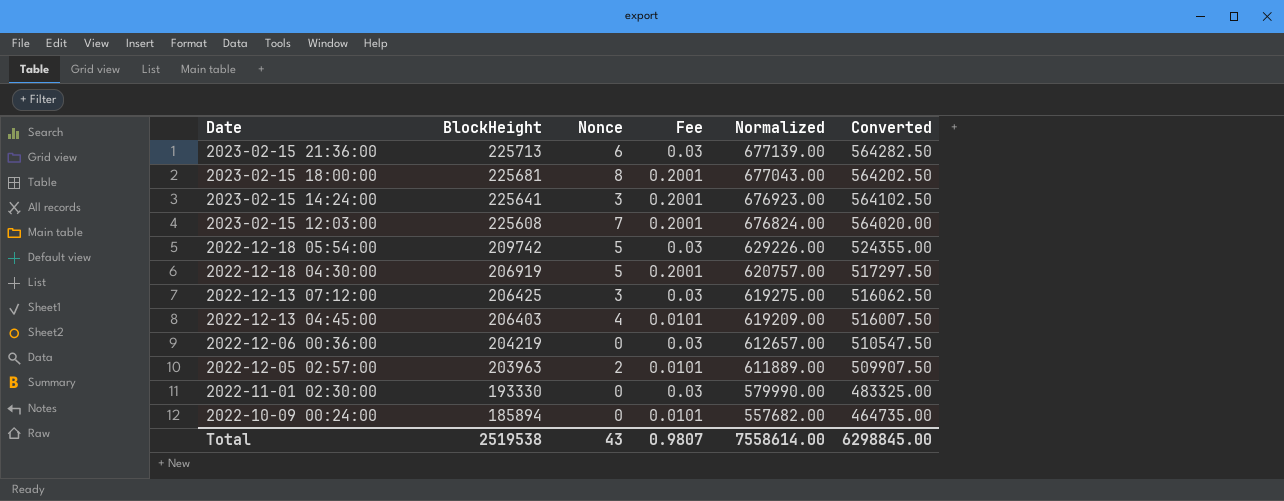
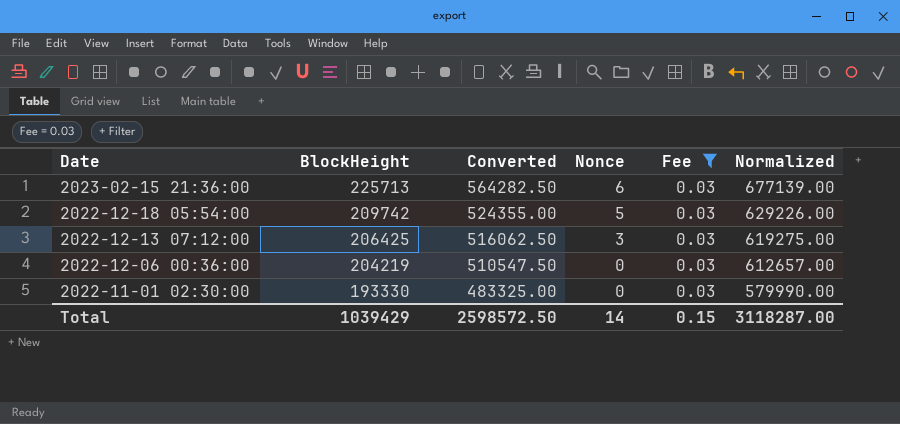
filter: none -> Fee = 0.03
column Converted | position: 6 -> 3
Total | BlockHeight: 2519538 -> 1039429
Total | Converted: 6298845.00 -> 2598572.50
Total | Nonce: 43 -> 14
Total | Fee: 0.9807 -> 0.15
Total | Normalized: 7558614.00 -> 3118287.00

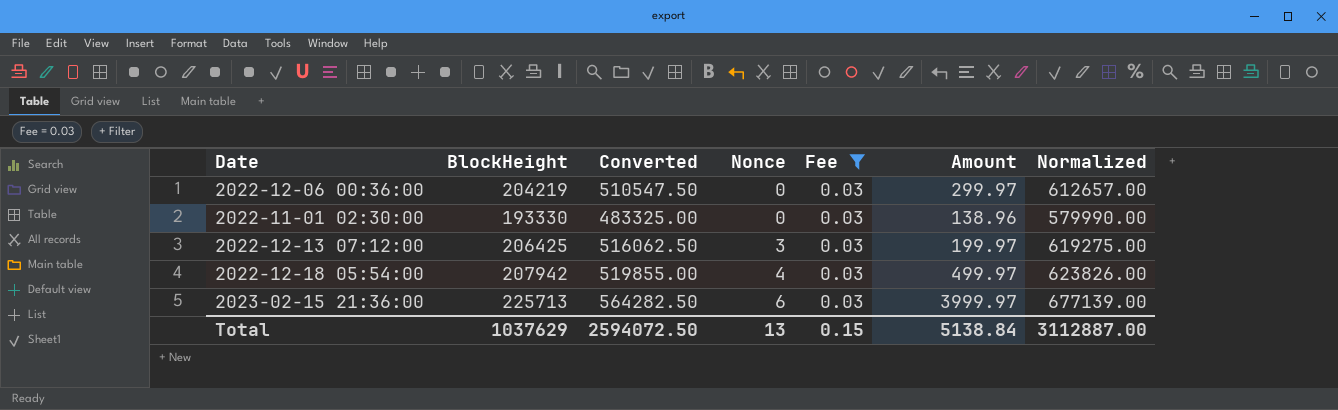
row order: Date descending -> Nonce ascending
column Amount | position: none -> 6
2022-12-18 05:54:00 | BlockHeight: 209742 -> 207942
2022-12-18 05:54:00 | Converted: 524355.00 -> 519855.00
2022-12-18 05:54:00 | Nonce: 5 -> 4
2022-12-18 05:54:00 | Normalized: 629226.00 -> 623826.00
Total | BlockHeight: 1039429 -> 1037629
Total | Converted: 2598572.50 -> 2594072.50
Total | Nonce: 14 -> 13
Total | Normalized: 3118287.00 -> 3112887.00

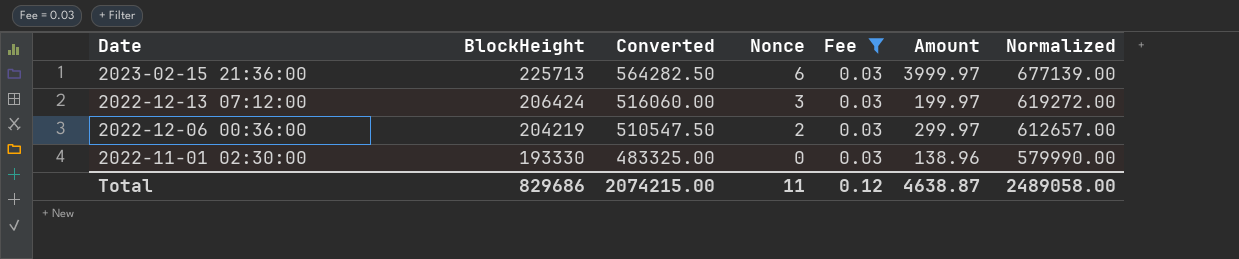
row order: Nonce ascending -> Date descending
row 2022-12-18 05:54:00: 207942 | 519855.00 | 4 | 0.03 | 499.97 | 623826.00 -> none
2022-12-13 07:12:00 | BlockHeight: 206425 -> 206424
2022-12-13 07:12:00 | Converted: 516062.50 -> 516060.00
2022-12-13 07:12:00 | Normalized: 619275.00 -> 619272.00
2022-12-06 00:36:00 | Nonce: 0 -> 2
Total | BlockHeight: 1037629 -> 829686
Total | Converted: 2594072.50 -> 2074215.00
Total | Nonce: 13 -> 11
Total | Fee: 0.15 -> 0.12
Total | Amount: 5138.84 -> 4638.87
Total | Normalized: 3112887.00 -> 2489058.00

